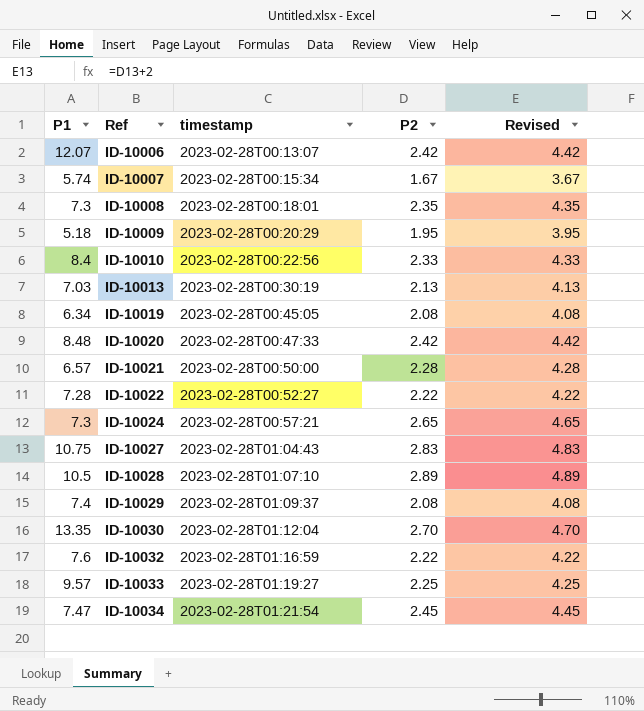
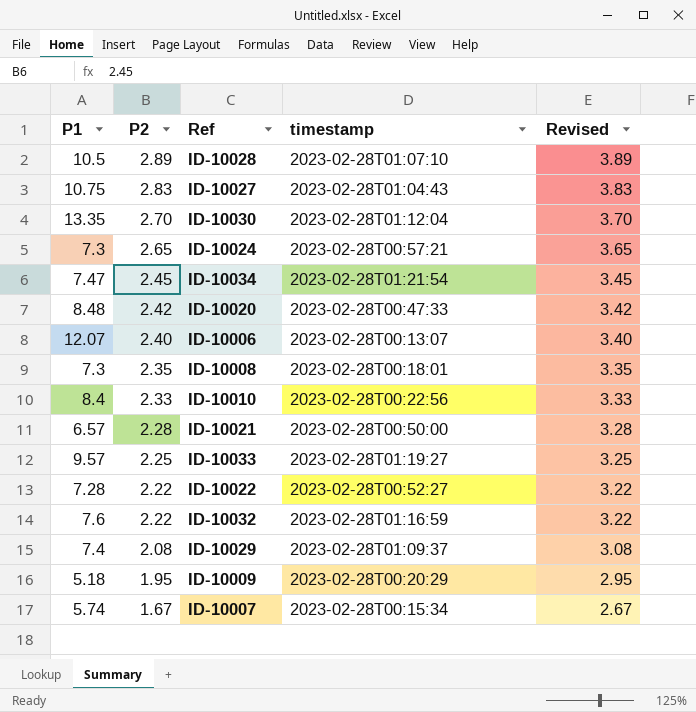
row order: Ref ascending -> P2 descending
column P2 | position: 4 -> 2
column Revised | formula: [P2] + 2 -> [P2] + 1
row ID-10013: 7.03 | 2023-02-28T00:30:19 | 2.13 | 4.13 -> none
row ID-10019: 6.34 | 2023-02-28T00:45:05 | 2.08 | 4.08 -> none
ID-10006 | P2: 2.42 -> 2.40

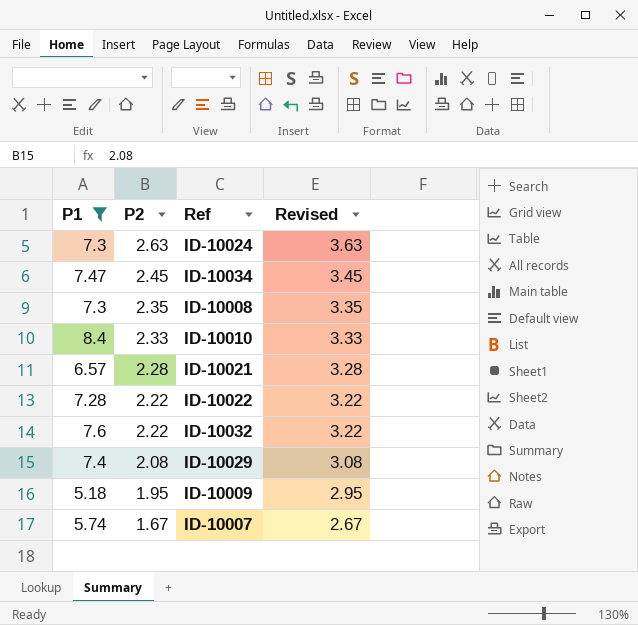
filter: none -> P1 <= 8.4
column timestamp | position: 4 -> none
ID-10024 | P2: 2.65 -> 2.63
ID-10024 | Revised: 3.65 -> 3.63

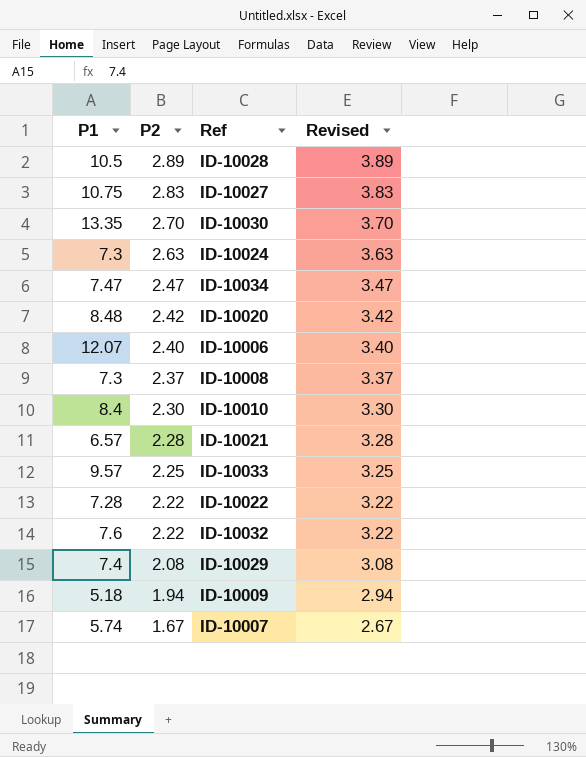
filter: P1 <= 8.4 -> none
ID-10034 | P2: 2.45 -> 2.47
ID-10034 | Revised: 3.45 -> 3.47
ID-10008 | P2: 2.35 -> 2.37
ID-10008 | Revised: 3.35 -> 3.37
ID-10010 | P2: 2.33 -> 2.30
ID-10010 | Revised: 3.33 -> 3.30
ID-10009 | P2: 1.95 -> 1.94
ID-10009 | Revised: 2.95 -> 2.94

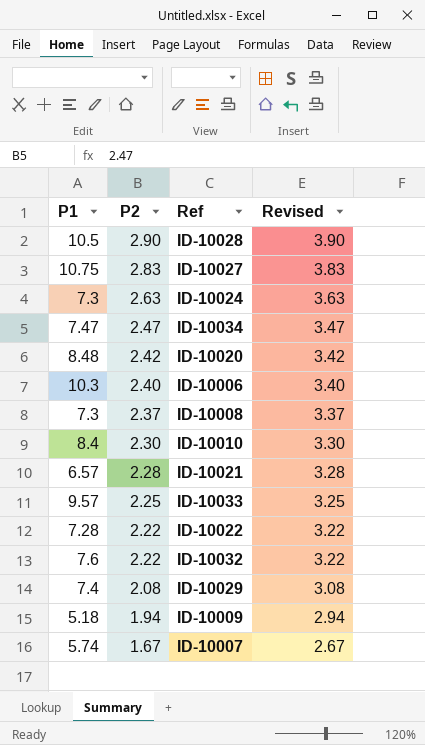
row ID-10030: 13.35 | 2.70 | 3.70 -> none
ID-10028 | P2: 2.89 -> 2.90
ID-10028 | Revised: 3.89 -> 3.90
ID-10006 | P1: 12.07 -> 10.3

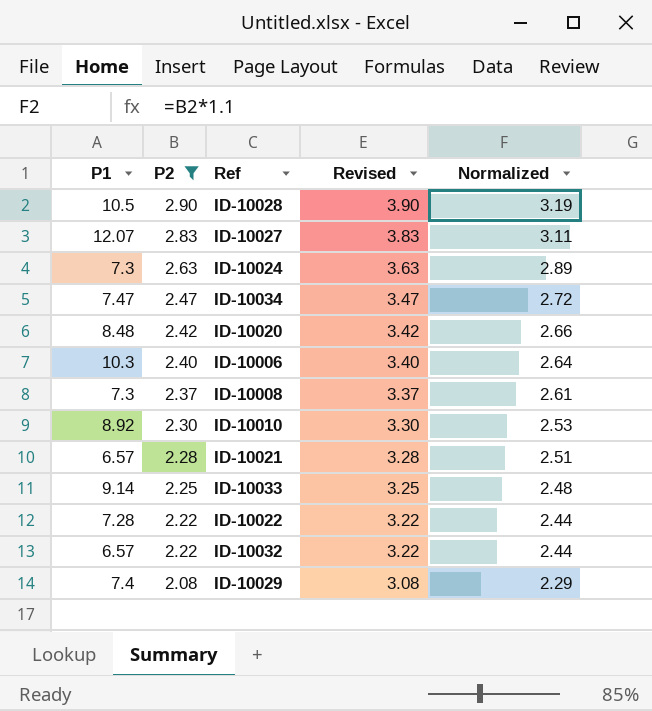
filter: none -> P2 >= 2.08
column Normalized | formula: none -> [P2] * 1.1
ID-10027 | P1: 10.75 -> 12.07
ID-10010 | P1: 8.4 -> 8.92
ID-10033 | P1: 9.57 -> 9.14
ID-10032 | P1: 7.6 -> 6.57

